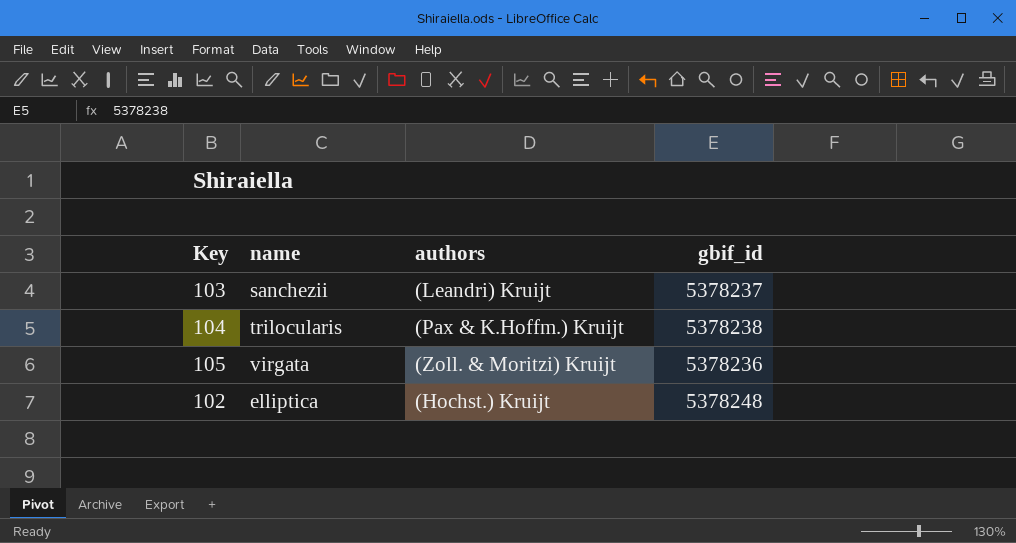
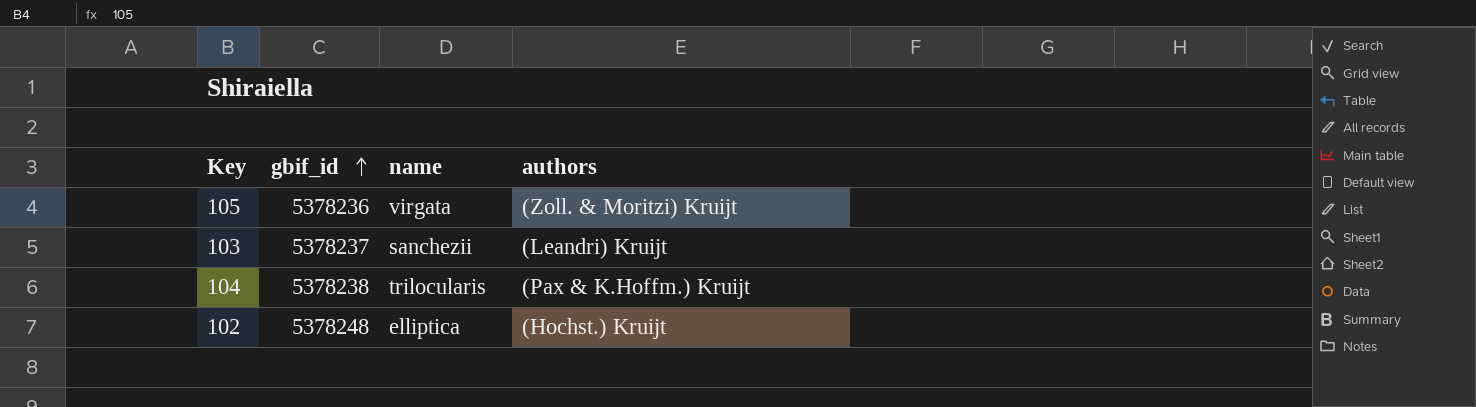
row order: none -> gbif_id ascending
column gbif_id | position: 4 -> 2

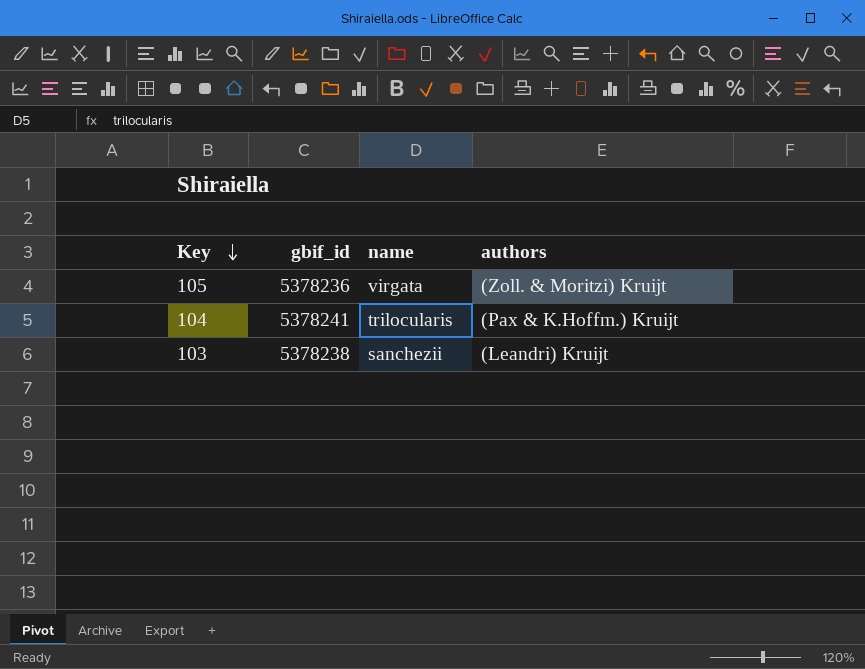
row order: gbif_id ascending -> Key descending
row 102: 5378248 | elliptica | (Hochst.) Kruijt -> none
104 | gbif_id: 5378238 -> 5378241
103 | gbif_id: 5378237 -> 5378238

